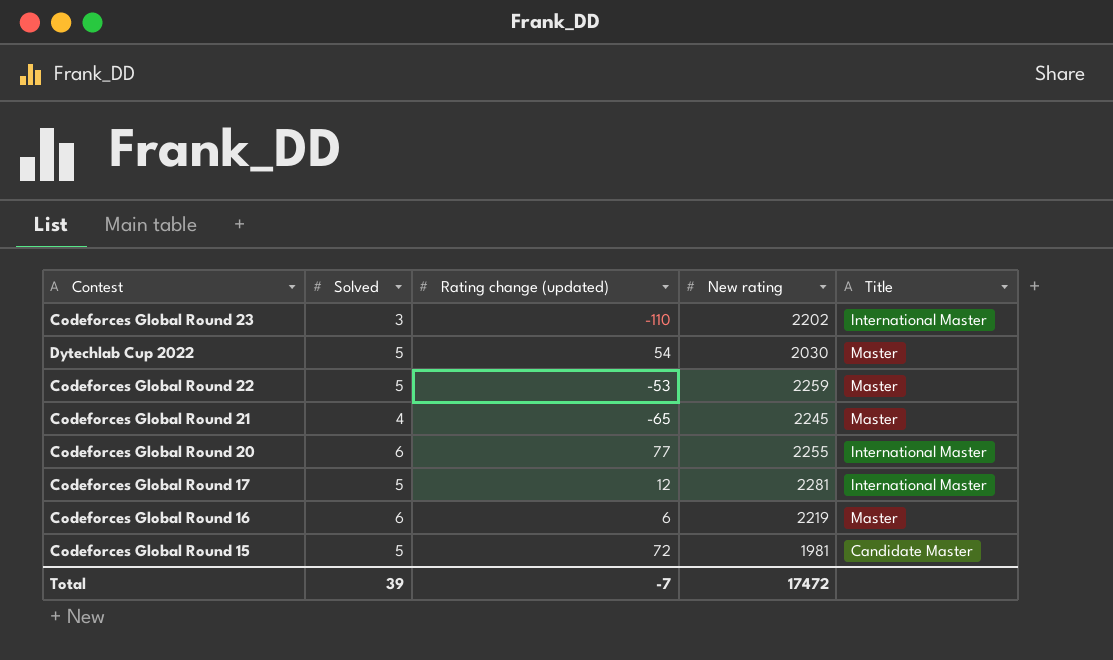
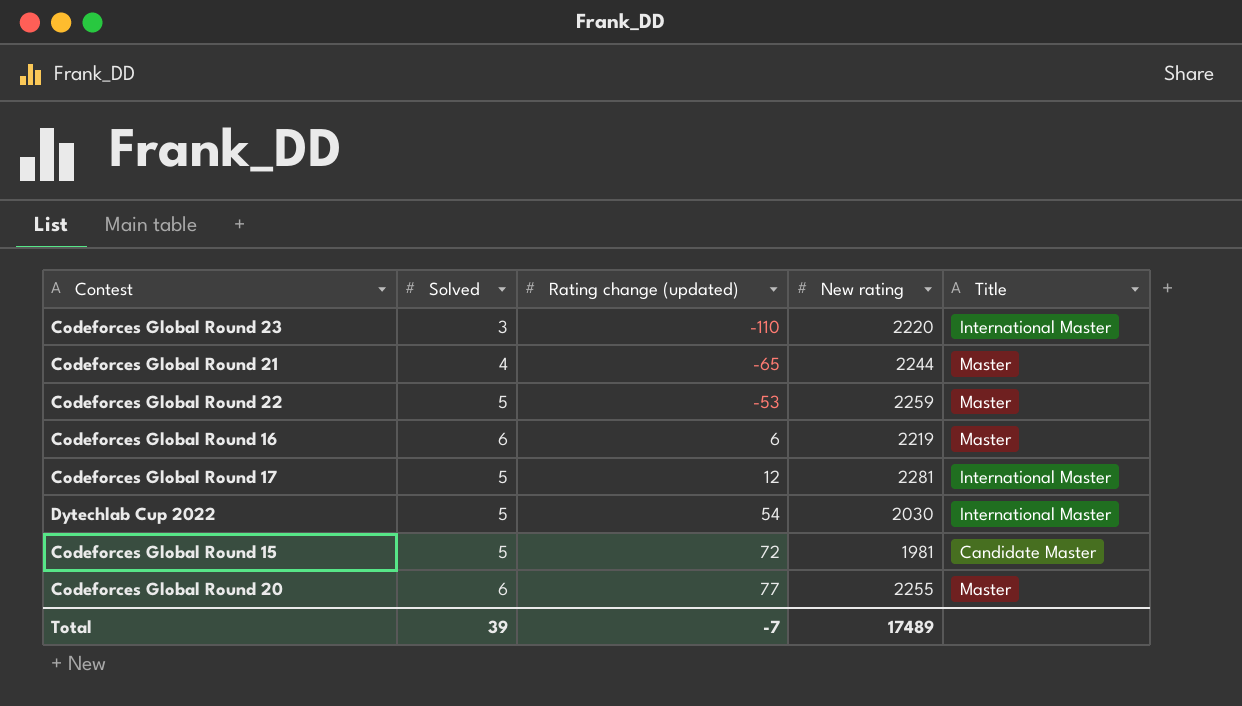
row order: none -> Rating change (updated) ascending
Codeforces Global Round 23 | New rating: 2202 -> 2220
Codeforces Global Round 21 | New rating: 2245 -> 2244
Dytechlab Cup 2022 | Title: Master -> International Master
Codeforces Global Round 20 | Title: International Master -> Master
Total | New rating: 17472 -> 17489

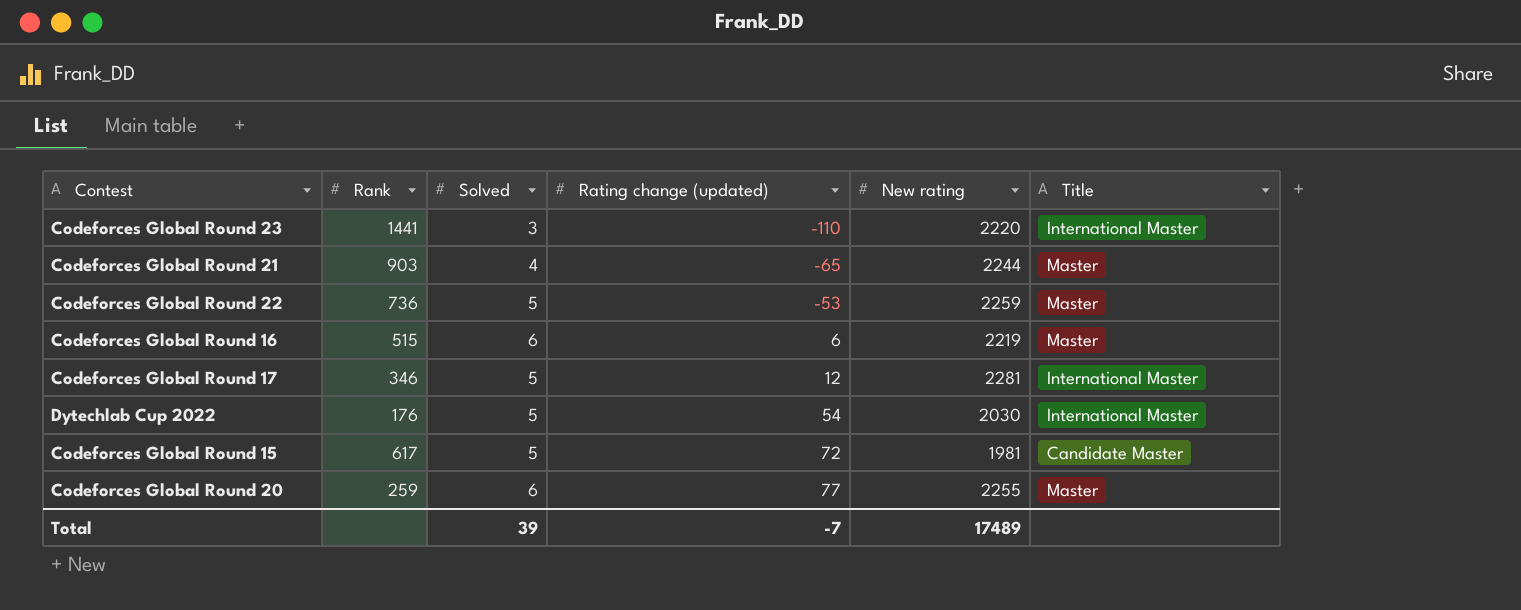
column Rank | position: none -> 2

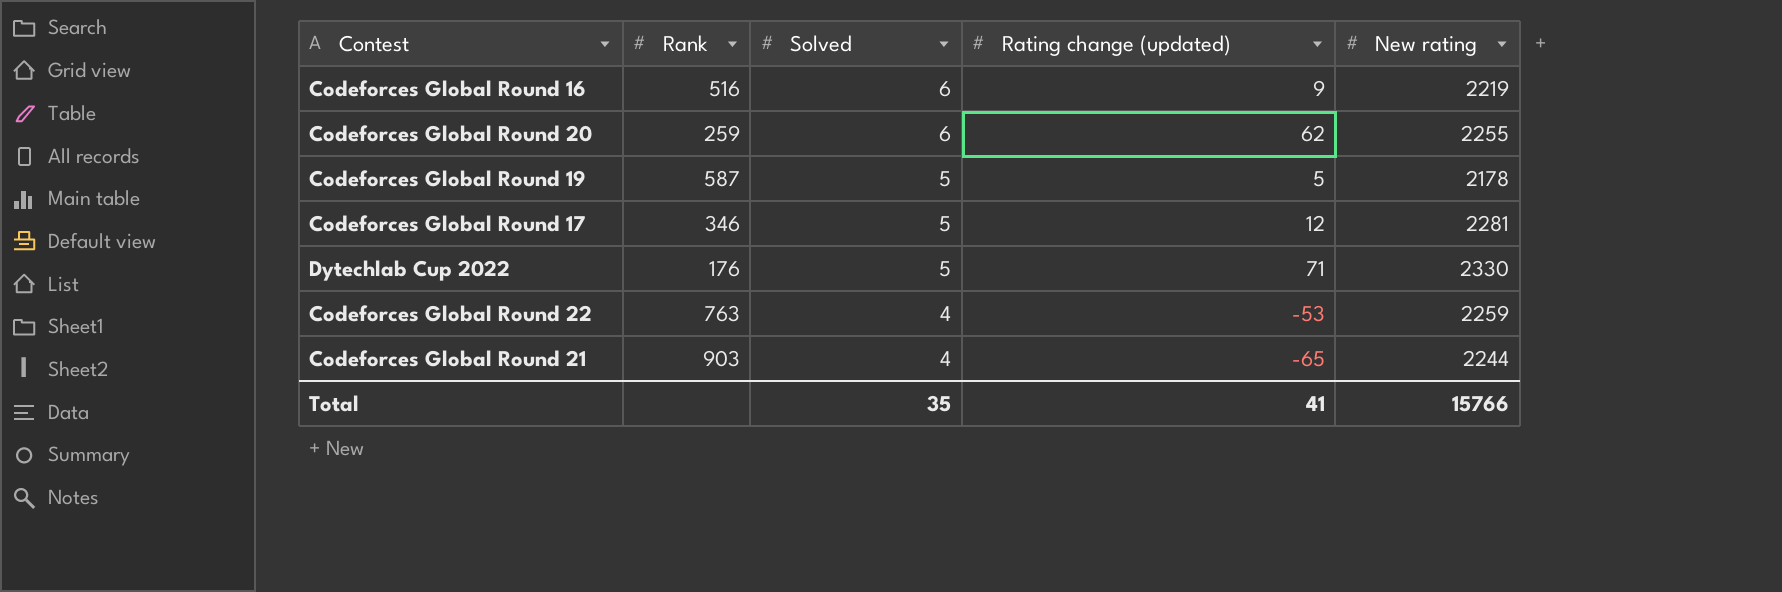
row order: Rating change (updated) ascending -> Solved descending
column Title | position: 6 -> none
row Codeforces Global Round 23: 1441 | 3 | -110 | 2220 | International Master -> none
row Codeforces Global Round 15: 617 | 5 | 72 | 1981 | Candidate Master -> none
Codeforces Global Round 16 | Rank: 515 -> 516
Codeforces Global Round 16 | Rating change (updated): 6 -> 9
Codeforces Global Round 20 | Rating change (updated): 77 -> 62
row Codeforces Global Round 19: none -> 587 | 5 | 5 | 2178
Dytechlab Cup 2022 | Rating change (updated): 54 -> 71
Dytechlab Cup 2022 | New rating: 2030 -> 2330
Codeforces Global Round 22 | Rank: 736 -> 763
Codeforces Global Round 22 | Solved: 5 -> 4
Total | Solved: 39 -> 35
Total | Rating change (updated): -7 -> 41
Total | New rating: 17489 -> 15766

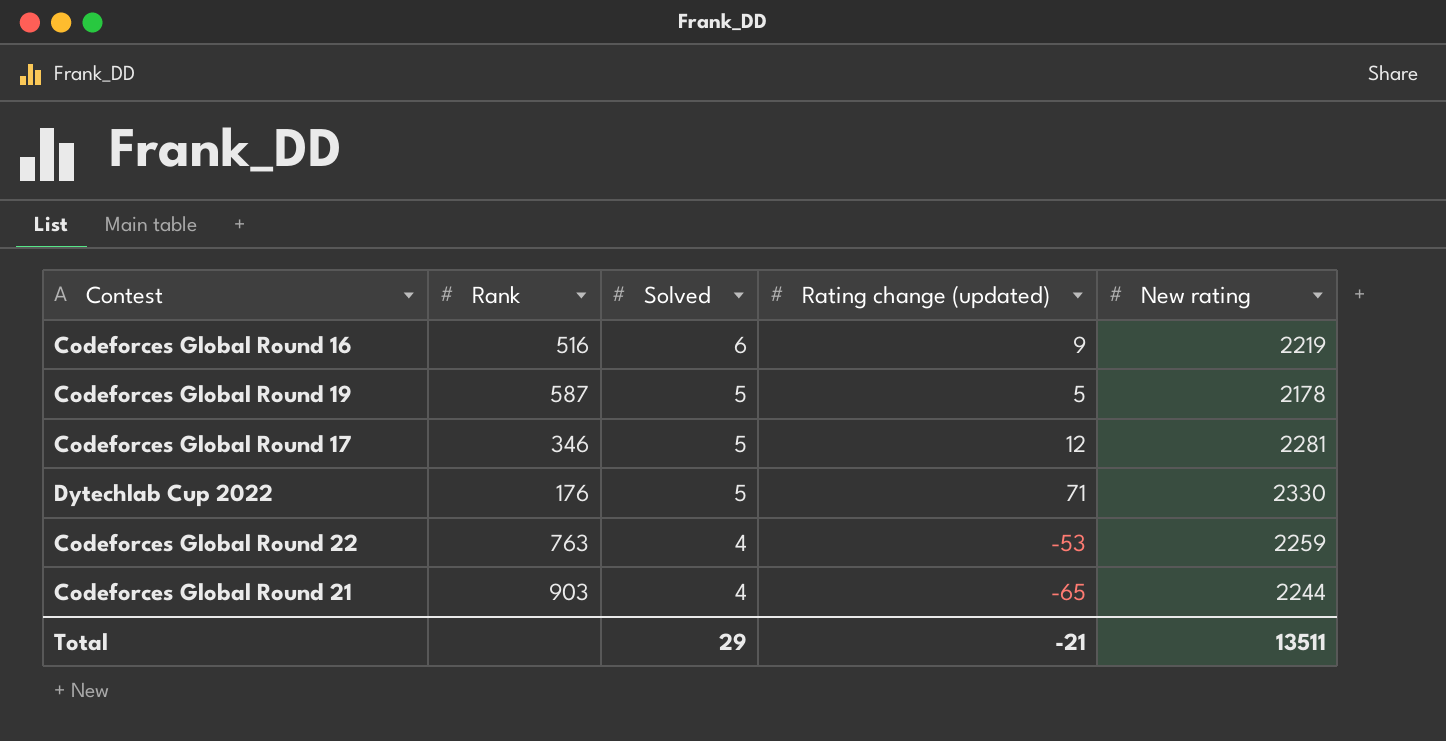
row Codeforces Global Round 20: 259 | 6 | 62 | 2255 -> none
Total | Solved: 35 -> 29
Total | Rating change (updated): 41 -> -21
Total | New rating: 15766 -> 13511

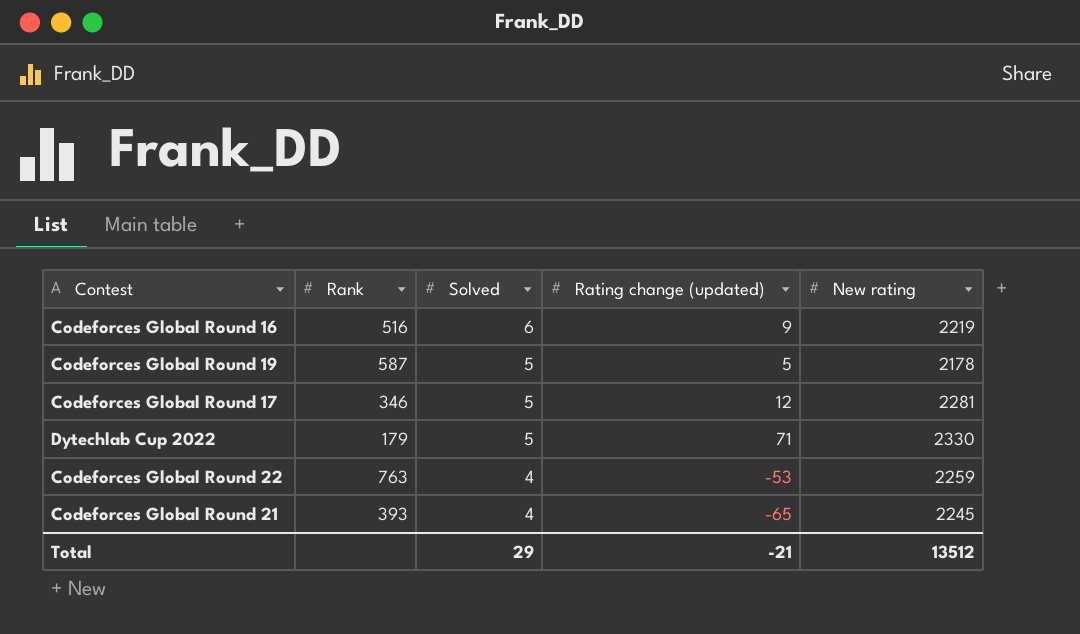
Dytechlab Cup 2022 | Rank: 176 -> 179
Codeforces Global Round 21 | Rank: 903 -> 393
Codeforces Global Round 21 | New rating: 2244 -> 2245
Total | New rating: 13511 -> 13512

